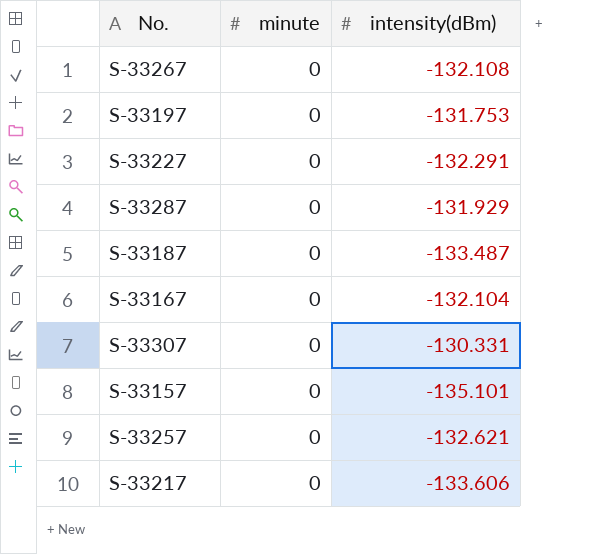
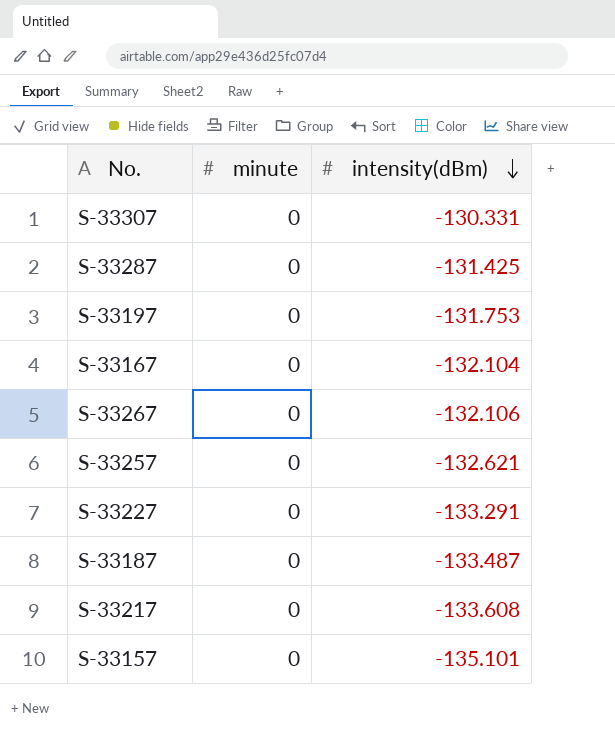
row order: none -> intensity(dBm) descending
S-33287 | intensity(dBm): -131.929 -> -131.425
S-33267 | intensity(dBm): -132.108 -> -132.106
S-33227 | intensity(dBm): -132.291 -> -133.291
S-33217 | intensity(dBm): -133.606 -> -133.608

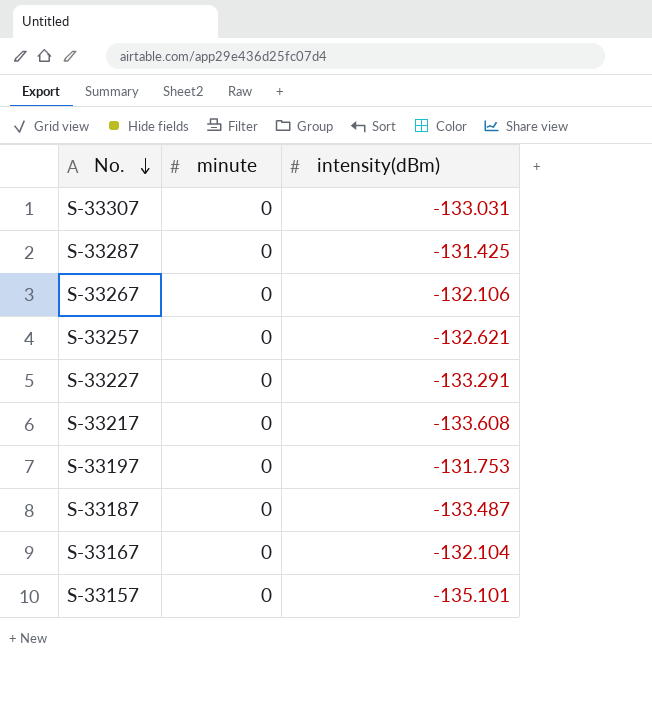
row order: intensity(dBm) descending -> No. descending
S-33307 | intensity(dBm): -130.331 -> -133.031

